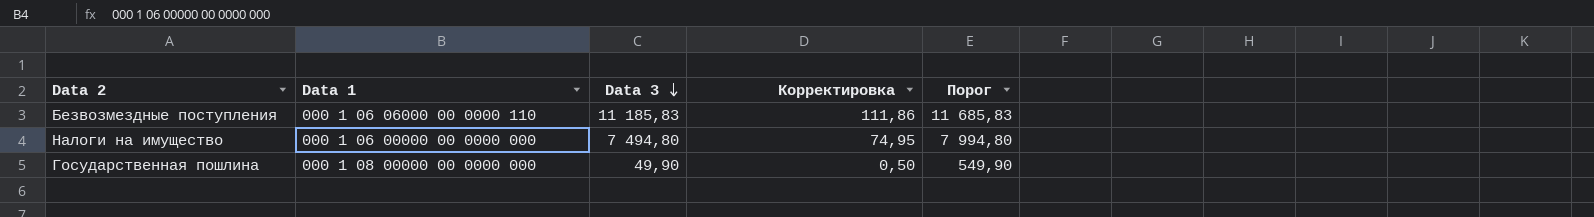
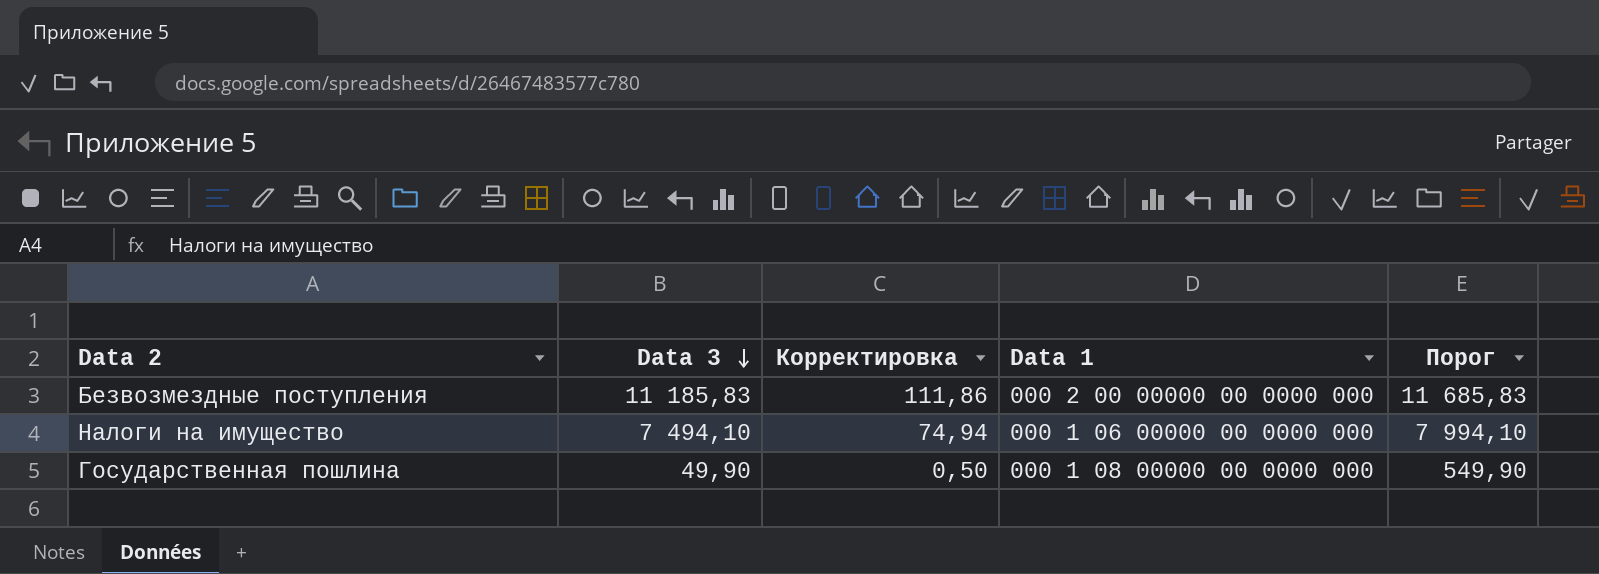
column Data 1 | position: 2 -> 4
Безвозмездные поступления | Data 1: 000 1 06 06000 00 0000 110 -> 000 2 00 00000 00 0000 000
Налоги на имущество | Data 3: 7 494,80 -> 7 494,10
Налоги на имущество | Корректировка: 74,95 -> 74,94
Налоги на имущество | Порог: 7 994,80 -> 7 994,10

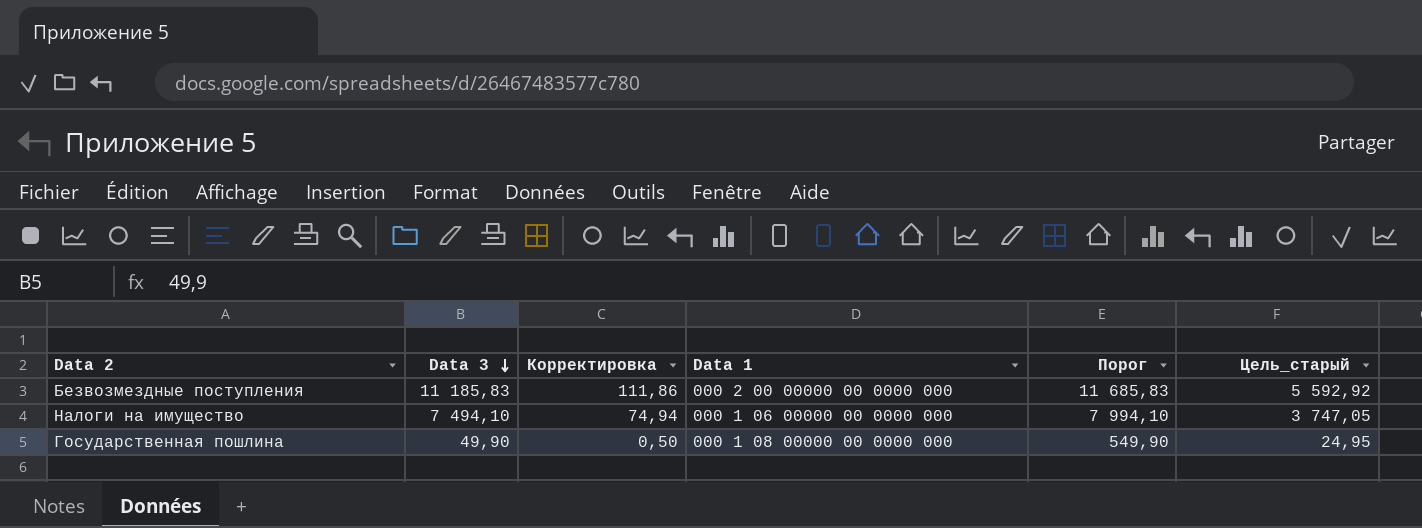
column Цель_старый | formula: none -> [Data 3] * 0,5

